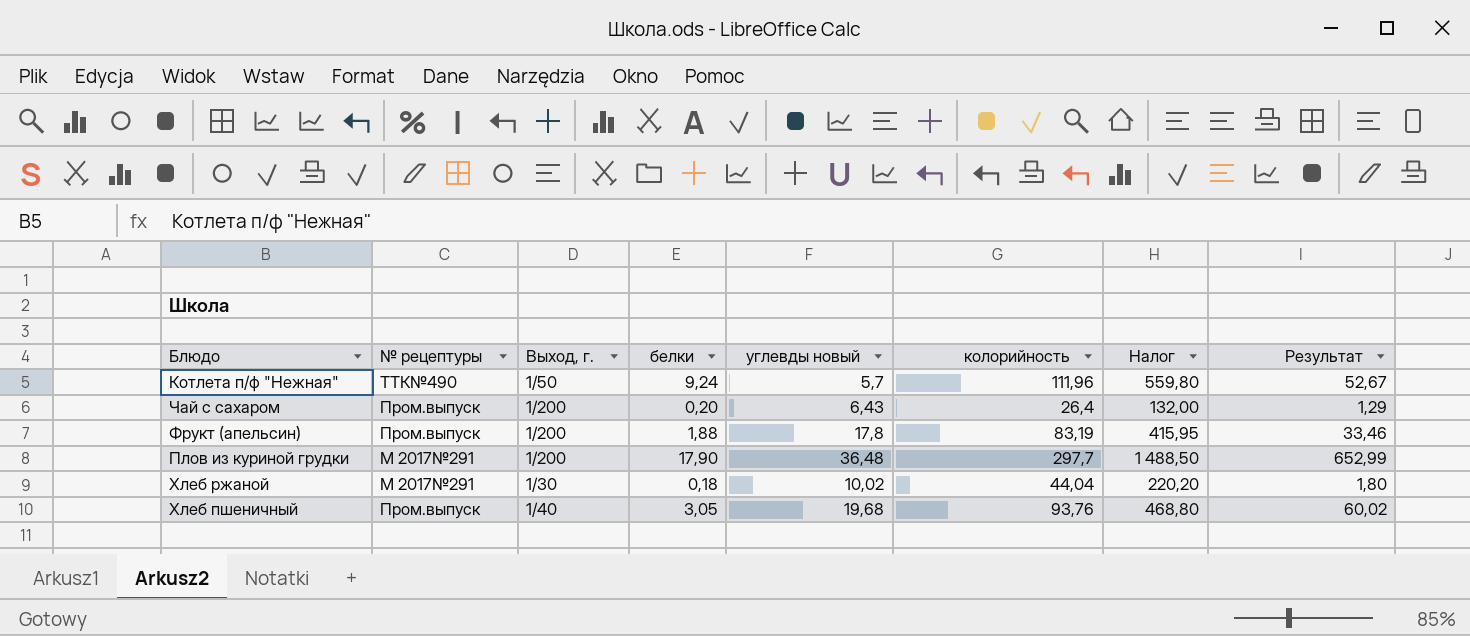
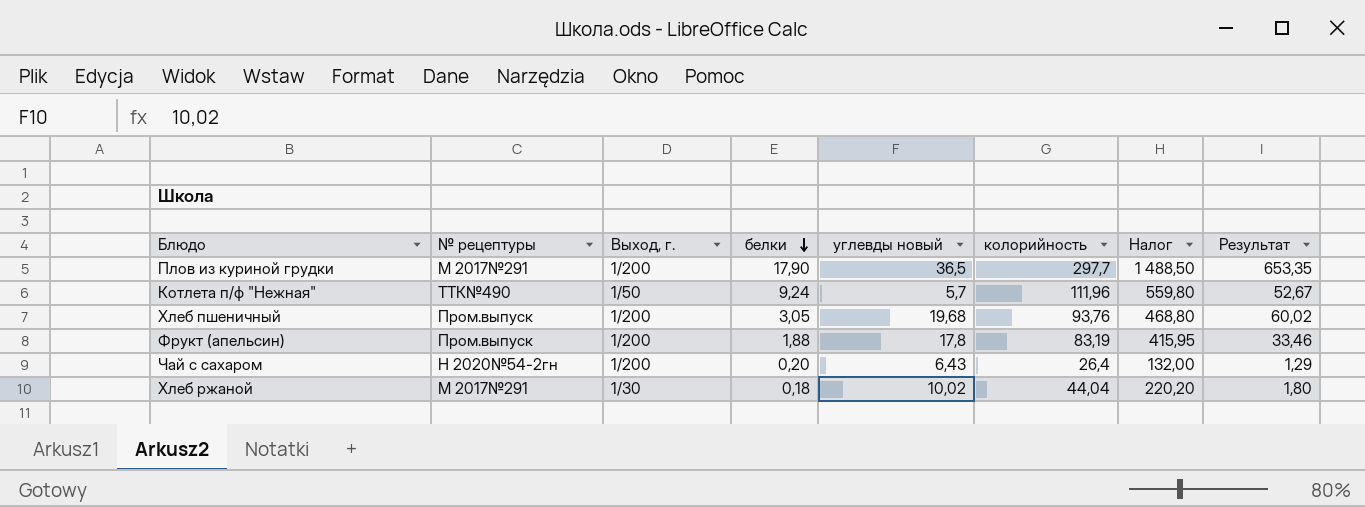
row order: none -> белки descending
Плов из куриной грудки | углевды новый: 36,48 -> 36,5
Плов из куриной грудки | Результат: 652,99 -> 653,35
Хлеб пшеничный | Выход, г.: 1/40 -> 1/200
Чай с сахаром | № рецептуры: Пром.выпуск -> Н 2020№54-2гн

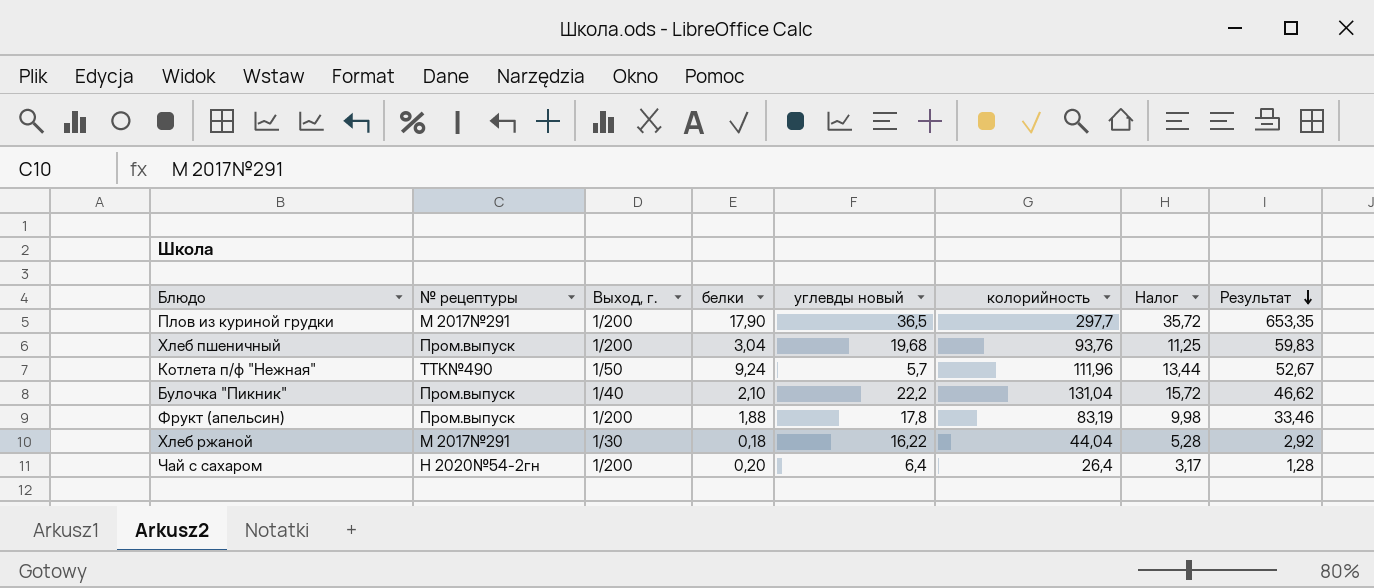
row order: белки descending -> Результат descending
column Налог | formula: [колорийность] * 5 -> [колорийность] * 0,12
Хлеб пшеничный | белки: 3,05 -> 3,04
Хлеб пшеничный | Результат: 60,02 -> 59,83
row Булочка "Пикник": none -> Пром.выпуск | 1/40 | 2,10 | 22,2 | 131,04 | 15,72 | 46,62
Хлеб ржаной | углевды новый: 10,02 -> 16,22
Хлеб ржаной | Результат: 1,80 -> 2,92
Чай с сахаром | углевды новый: 6,43 -> 6,4
Чай с сахаром | Результат: 1,29 -> 1,28

